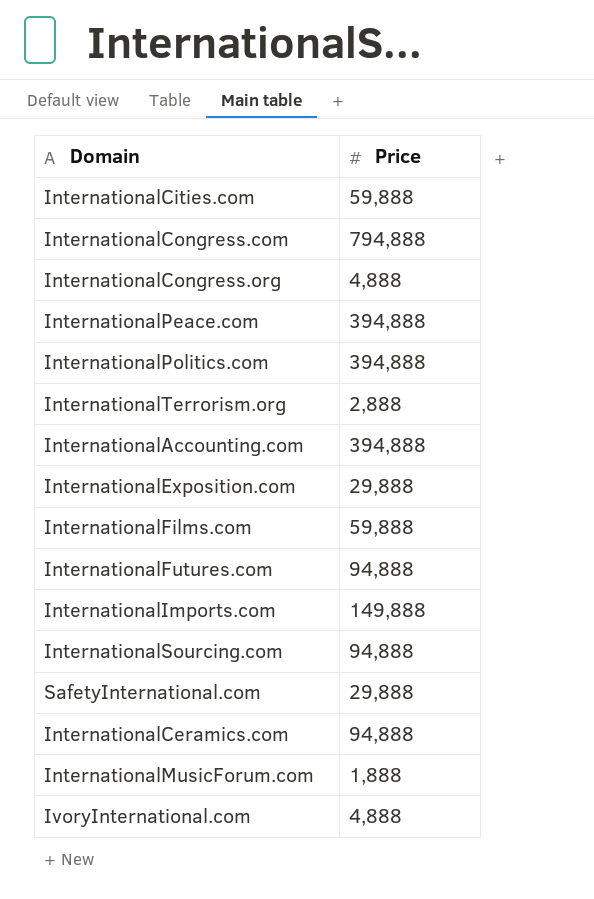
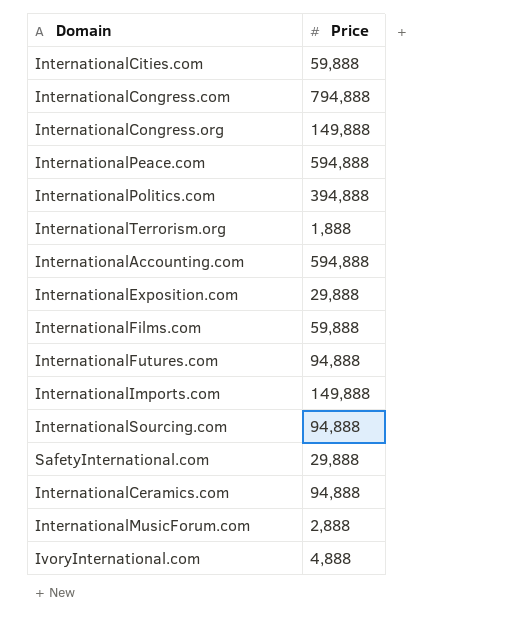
InternationalCongress.org | Price: 4,888 -> 149,888
InternationalPeace.com | Price: 394,888 -> 594,888
InternationalTerrorism.org | Price: 2,888 -> 1,888
InternationalAccounting.com | Price: 394,888 -> 594,888
InternationalMusicForum.com | Price: 1,888 -> 2,888

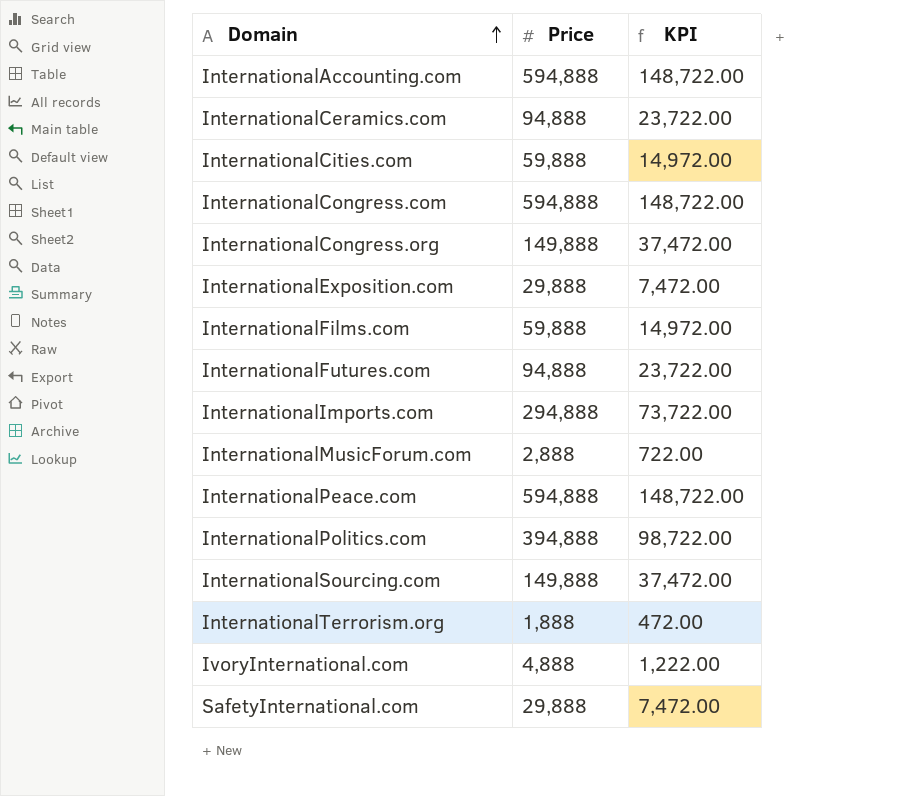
row order: none -> Domain ascending
column KPI | formula: none -> [Price] * 0.25
InternationalCongress.com | Price: 794,888 -> 594,888
InternationalImports.com | Price: 149,888 -> 294,888
InternationalSourcing.com | Price: 94,888 -> 149,888

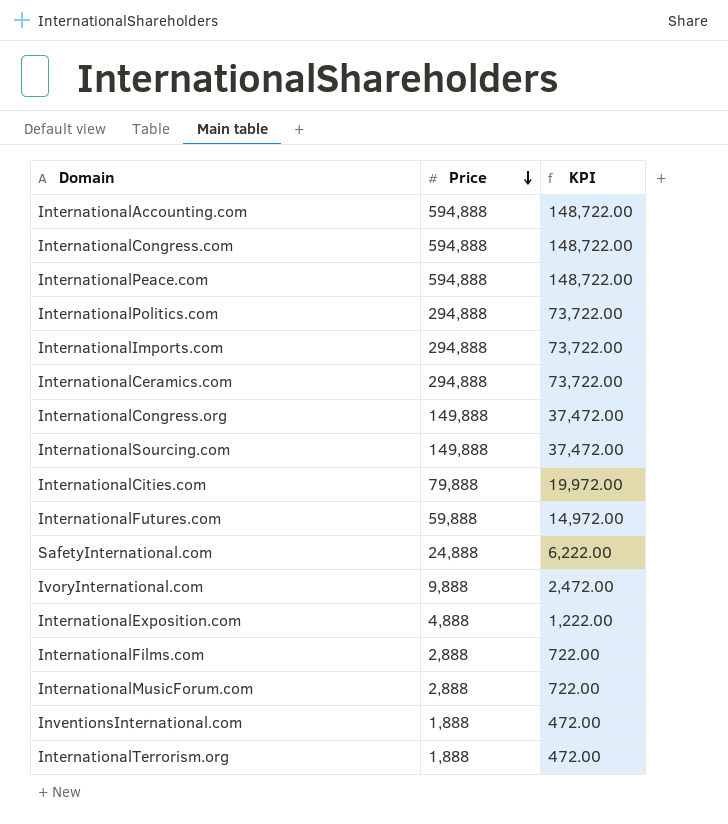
row order: Domain ascending -> Price descending
InternationalPolitics.com | Price: 394,888 -> 294,888
InternationalPolitics.com | KPI: 98,722.00 -> 73,722.00
InternationalCeramics.com | Price: 94,888 -> 294,888
InternationalCeramics.com | KPI: 23,722.00 -> 73,722.00
InternationalCities.com | Price: 59,888 -> 79,888
InternationalCities.com | KPI: 14,972.00 -> 19,972.00
InternationalFutures.com | Price: 94,888 -> 59,888
InternationalFutures.com | KPI: 23,722.00 -> 14,972.00
SafetyInternational.com | Price: 29,888 -> 24,888
SafetyInternational.com | KPI: 7,472.00 -> 6,222.00
IvoryInternational.com | Price: 4,888 -> 9,888
IvoryInternational.com | KPI: 1,222.00 -> 2,472.00
InternationalExposition.com | Price: 29,888 -> 4,888
InternationalExposition.com | KPI: 7,472.00 -> 1,222.00
InternationalFilms.com | Price: 59,888 -> 2,888
InternationalFilms.com | KPI: 14,972.00 -> 722.00
row InventionsInternational.com: none -> 1,888 | 472.00

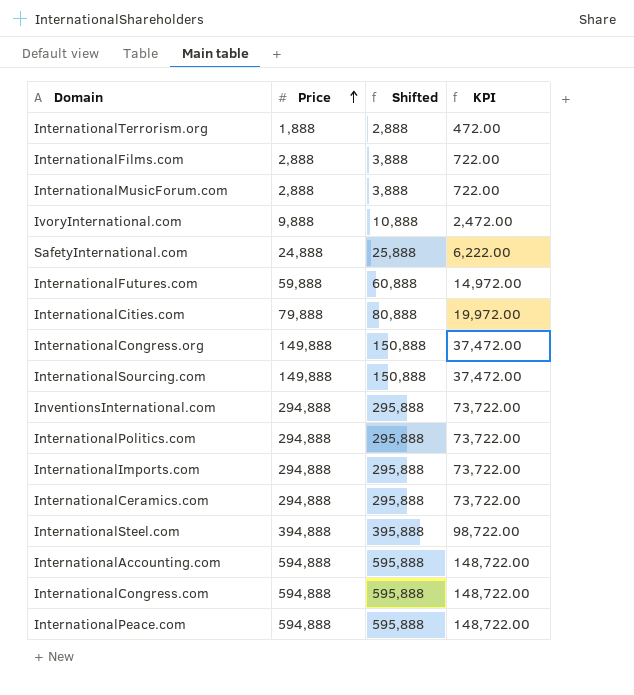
row order: Price descending -> Price ascending
column Shifted | formula: none -> [Price] + 1000
row InternationalExposition.com: 4,888 | 1,222.00 -> none
InventionsInternational.com | Price: 1,888 -> 294,888
InventionsInternational.com | KPI: 472.00 -> 73,722.00
row InternationalSteel.com: none -> 394,888 | 395,888 | 98,722.00

